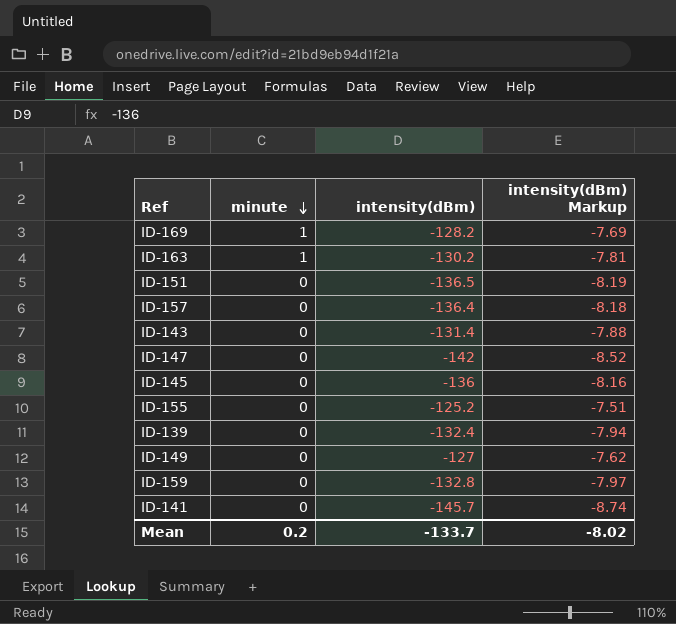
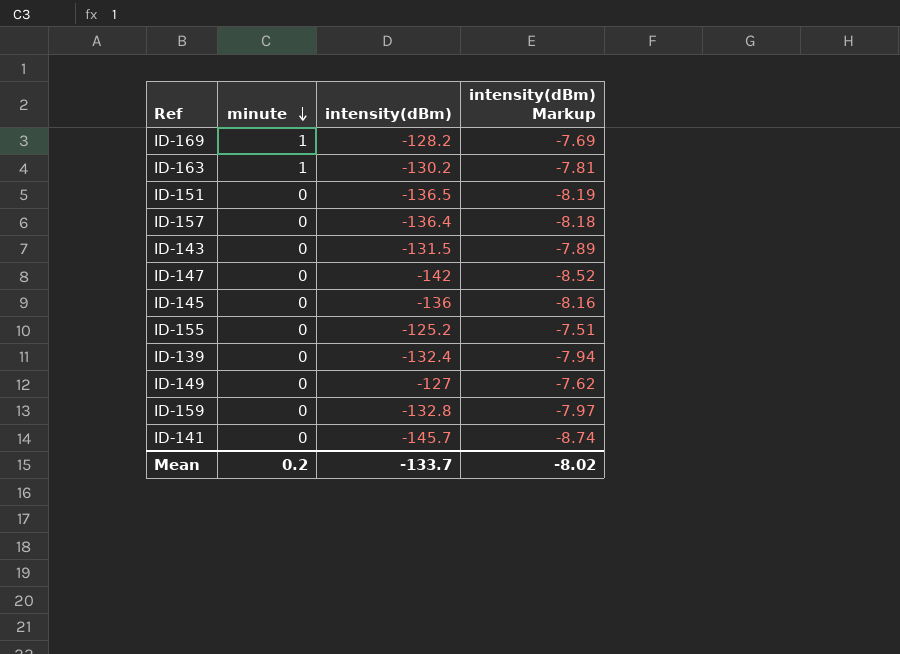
ID-143 | intensity(dBm): -131.4 -> -131.5
ID-143 | intensity(dBm) Markup: -7.88 -> -7.89

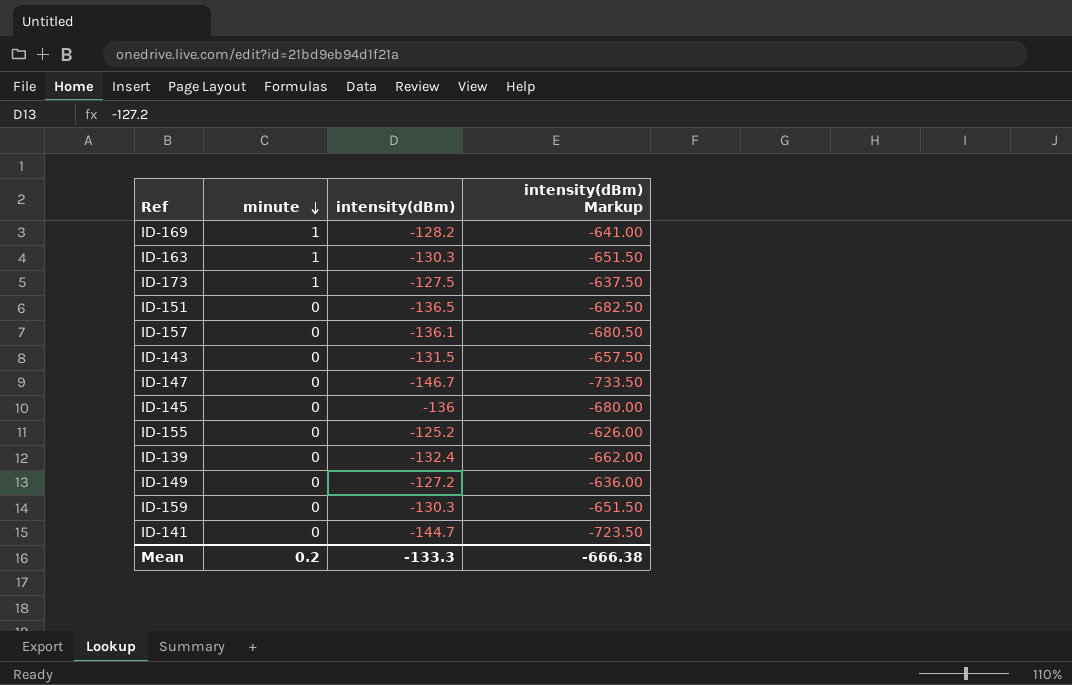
column intensity(dBm) Markup | formula: [intensity(dBm)] * 0.06 -> [intensity(dBm)] * 5
ID-163 | intensity(dBm): -130.2 -> -130.3
row ID-173: none -> 1 | -127.5 | -637.50
ID-157 | intensity(dBm): -136.4 -> -136.1
ID-147 | intensity(dBm): -142 -> -146.7
ID-149 | intensity(dBm): -127 -> -127.2
ID-159 | intensity(dBm): -132.8 -> -130.3
ID-141 | intensity(dBm): -145.7 -> -144.7
Mean | intensity(dBm): -133.7 -> -133.3
Mean | intensity(dBm) Markup: -8.02 -> -666.38

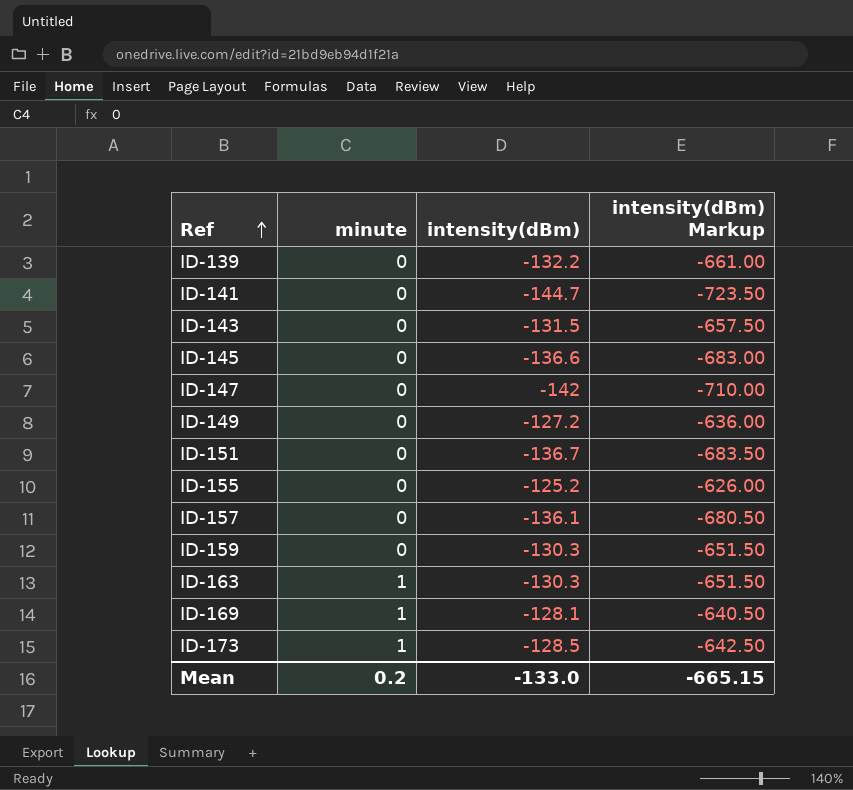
row order: minute descending -> Ref ascending
ID-139 | intensity(dBm): -132.4 -> -132.2
ID-139 | intensity(dBm) Markup: -662.00 -> -661.00
ID-145 | intensity(dBm): -136 -> -136.6
ID-145 | intensity(dBm) Markup: -680.00 -> -683.00
ID-147 | intensity(dBm): -146.7 -> -142
ID-147 | intensity(dBm) Markup: -733.50 -> -710.00
ID-151 | intensity(dBm): -136.5 -> -136.7
ID-151 | intensity(dBm) Markup: -682.50 -> -683.50
ID-169 | intensity(dBm): -128.2 -> -128.1
ID-169 | intensity(dBm) Markup: -641.00 -> -640.50
ID-173 | intensity(dBm): -127.5 -> -128.5
ID-173 | intensity(dBm) Markup: -637.50 -> -642.50
Mean | intensity(dBm): -133.3 -> -133.0
Mean | intensity(dBm) Markup: -666.38 -> -665.15

